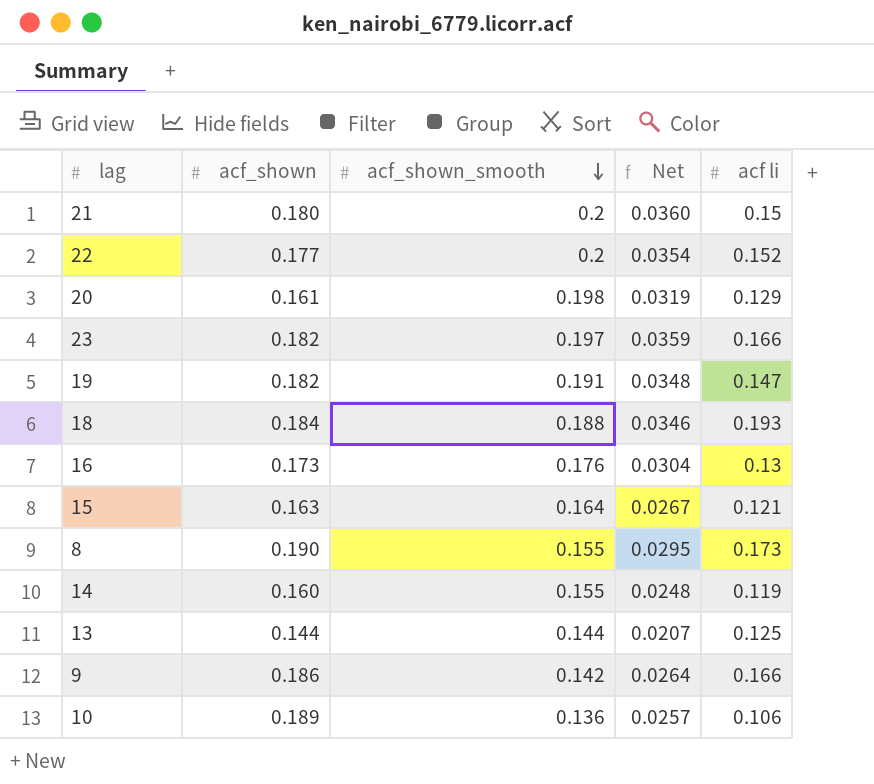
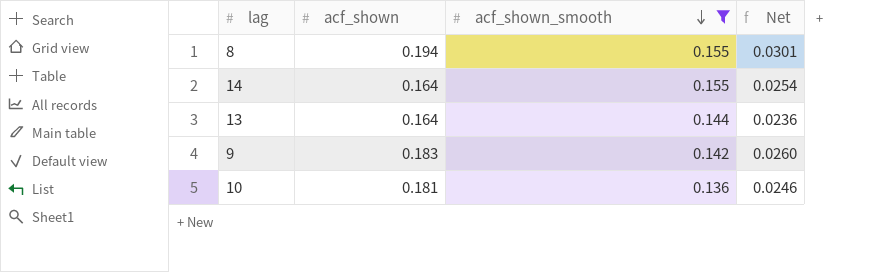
filter: none -> acf_shown_smooth <= 0.155
column acf li | position: 5 -> none
8 | acf_shown: 0.190 -> 0.194
8 | Net: 0.0295 -> 0.0301
14 | acf_shown: 0.160 -> 0.164
14 | Net: 0.0248 -> 0.0254
13 | acf_shown: 0.144 -> 0.164
13 | Net: 0.0207 -> 0.0236
9 | acf_shown: 0.186 -> 0.183
9 | Net: 0.0264 -> 0.0260
10 | acf_shown: 0.189 -> 0.181
10 | Net: 0.0257 -> 0.0246

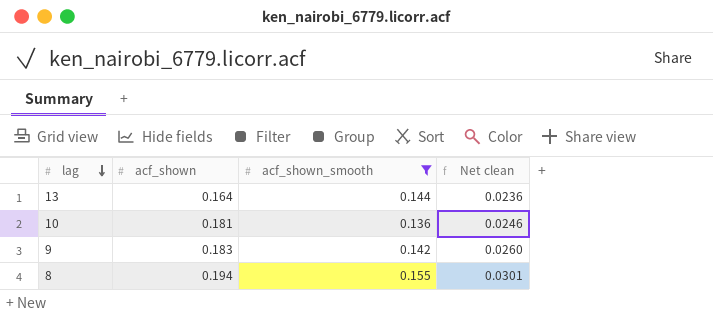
row order: acf_shown_smooth descending -> lag descending
column name: Net -> Net clean
row 14: 0.164 | 0.155 | 0.0254 -> none

